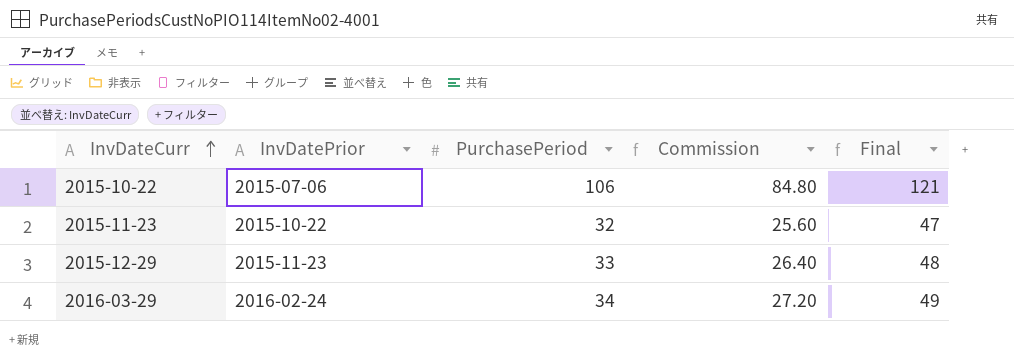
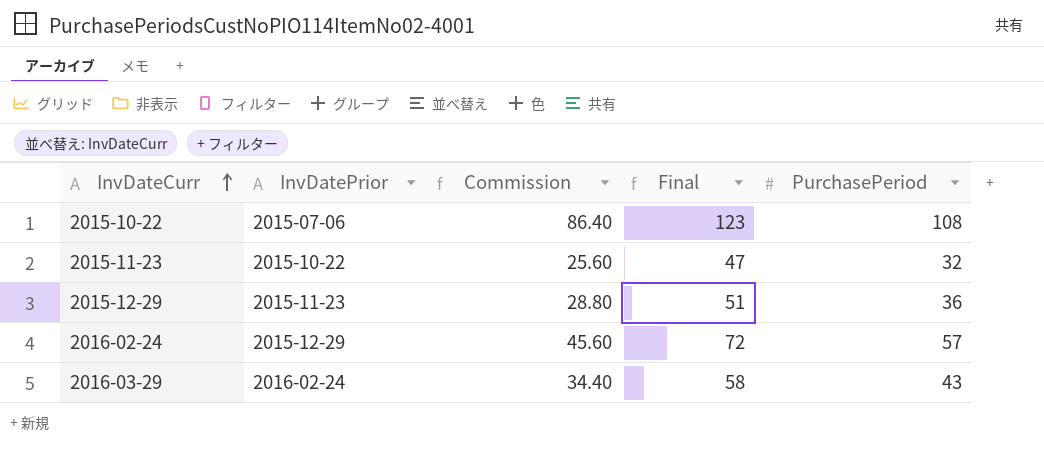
column PurchasePeriod | position: 3 -> 5
2015-10-22 | Commission: 84.80 -> 86.40
2015-10-22 | Final: 121 -> 123
2015-10-22 | PurchasePeriod: 106 -> 108
2015-12-29 | Commission: 26.40 -> 28.80
2015-12-29 | Final: 48 -> 51
2015-12-29 | PurchasePeriod: 33 -> 36
row 2016-02-24: none -> 2015-12-29 | 45.60 | 72 | 57
2016-03-29 | Commission: 27.20 -> 34.40
2016-03-29 | Final: 49 -> 58
2016-03-29 | PurchasePeriod: 34 -> 43

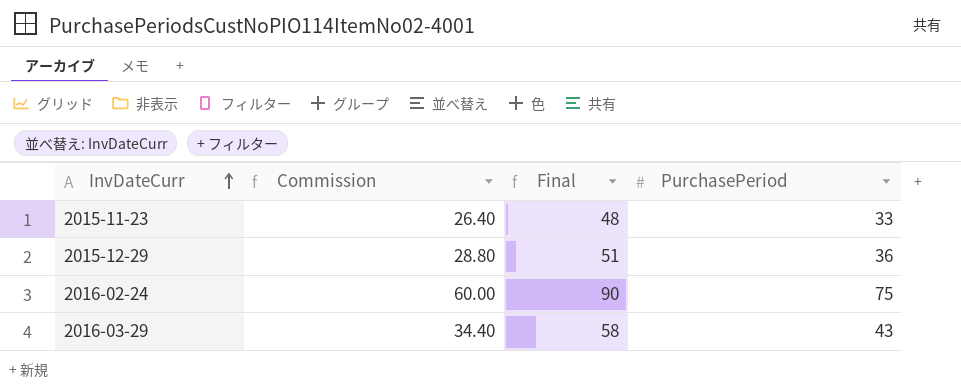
column InvDatePrior | position: 2 -> none
row 2015-10-22: 2015-07-06 | 86.40 | 123 | 108 -> none
2015-11-23 | Commission: 25.60 -> 26.40
2015-11-23 | Final: 47 -> 48
2015-11-23 | PurchasePeriod: 32 -> 33
2016-02-24 | Commission: 45.60 -> 60.00
2016-02-24 | Final: 72 -> 90
2016-02-24 | PurchasePeriod: 57 -> 75

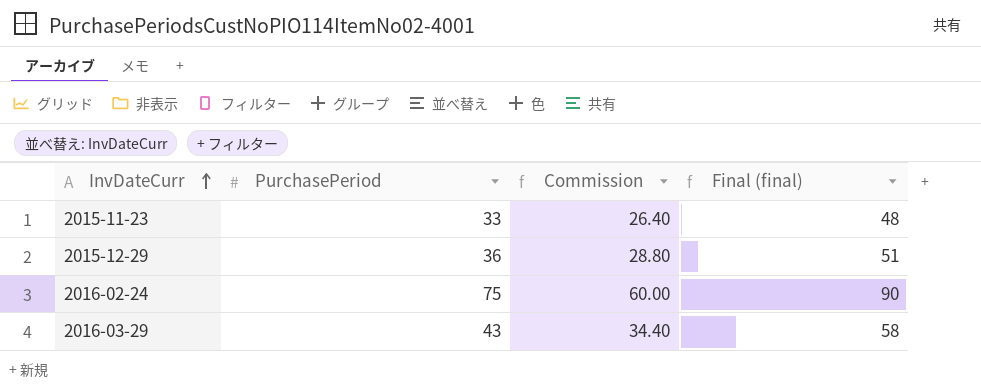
column PurchasePeriod | position: 4 -> 2
column name: Final -> Final (final)

